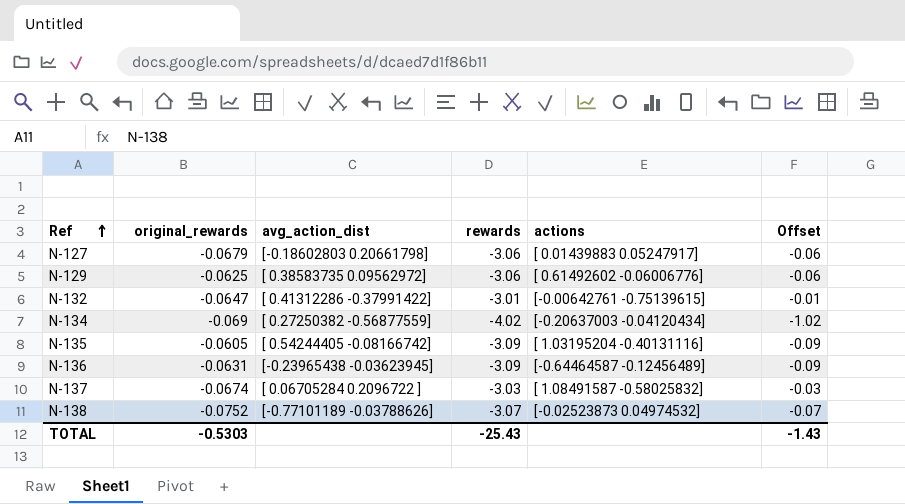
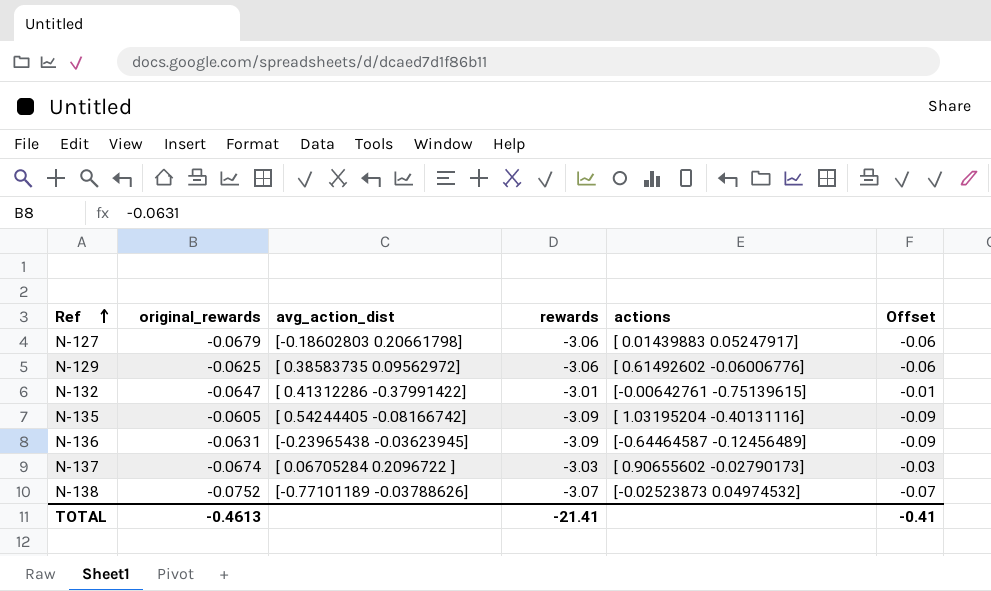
row N-134: -0.069 | [ 0.27250382 -0.56877559] | -4.02 | [-0.20637003 -0.04120434] | -1.02 -> none
N-137 | actions: [ 1.08491587 -0.58025832] -> [ 0.90655602 -0.02790173]
TOTAL | original_rewards: -0.5303 -> -0.4613
TOTAL | rewards: -25.43 -> -21.41
TOTAL | Offset: -1.43 -> -0.41

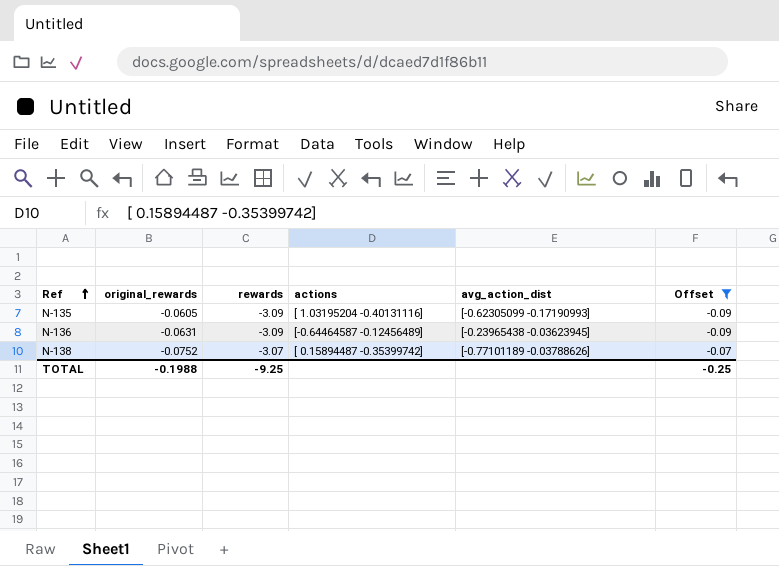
filter: none -> Offset <= -0.07
column avg_action_dist | position: 3 -> 5
N-135 | avg_action_dist: [ 0.54244405 -0.08166742] -> [-0.62305099 -0.17190993]
N-138 | actions: [-0.02523873 0.04974532] -> [ 0.15894487 -0.35399742]
TOTAL | original_rewards: -0.4613 -> -0.1988
TOTAL | rewards: -21.41 -> -9.25
TOTAL | Offset: -0.41 -> -0.25

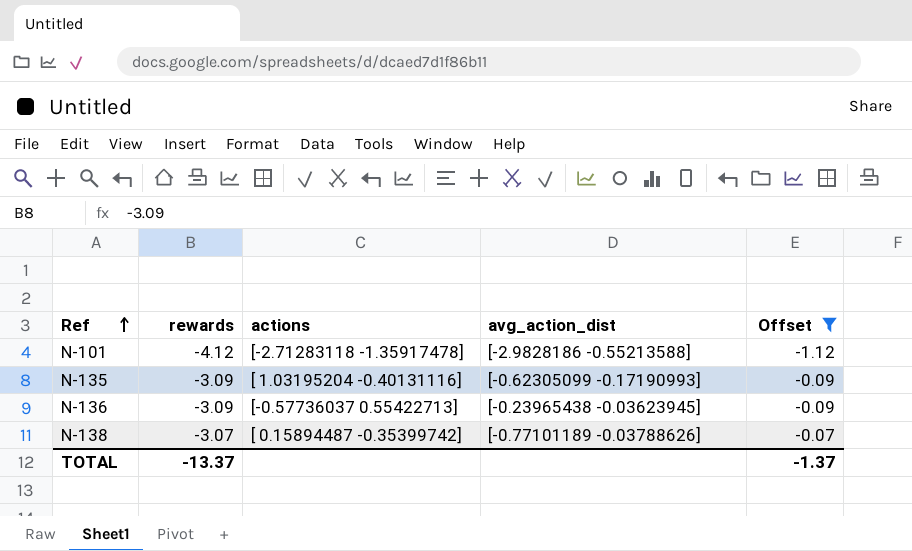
column original_rewards | position: 2 -> none
row N-101: none -> -4.12 | [-2.71283118 -1.35917478] | [-2.9828186 -0.55213588] | -1.12
N-136 | actions: [-0.64464587 -0.12456489] -> [-0.57736037 0.55422713]
TOTAL | rewards: -9.25 -> -13.37
TOTAL | Offset: -0.25 -> -1.37

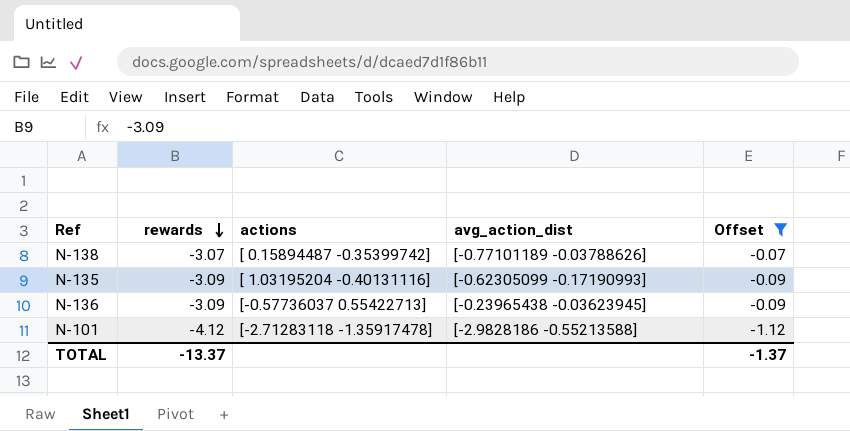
row order: Ref ascending -> rewards descending

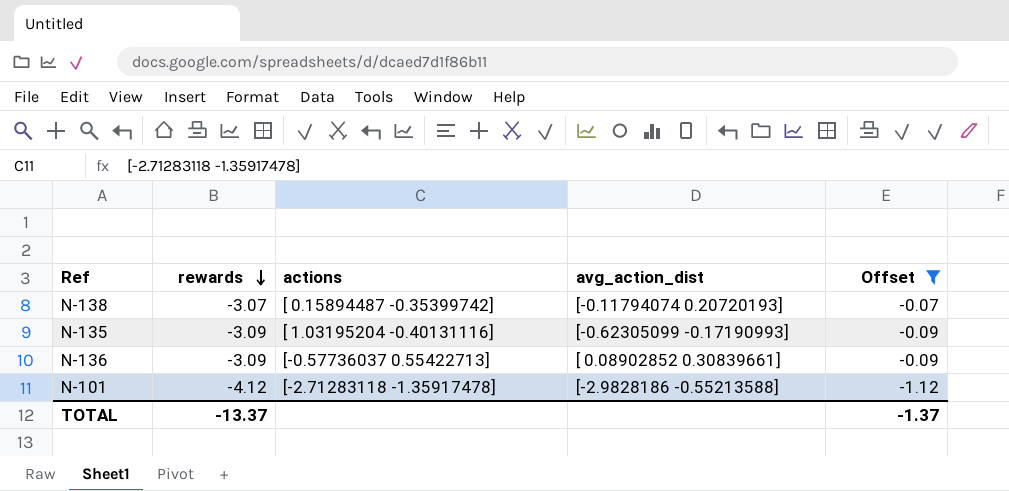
N-138 | avg_action_dist: [-0.77101189 -0.03788626] -> [-0.11794074 0.20720193]
N-136 | avg_action_dist: [-0.23965438 -0.03623945] -> [ 0.08902852 0.30839661]

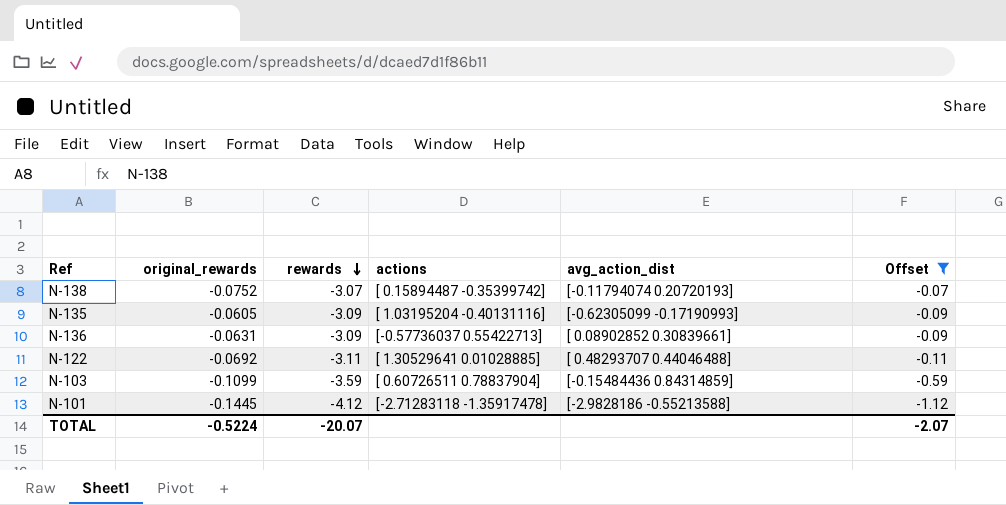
column original_rewards | position: none -> 2
row N-122: none -> -0.0692 | -3.11 | [ 1.30529641 0.01028885] | [ 0.48293707 0.44046488] | -0.11
row N-103: none -> -0.1099 | -3.59 | [ 0.60726511 0.78837904] | [-0.15484436 0.84314859] | -0.59
TOTAL | rewards: -13.37 -> -20.07
TOTAL | Offset: -1.37 -> -2.07

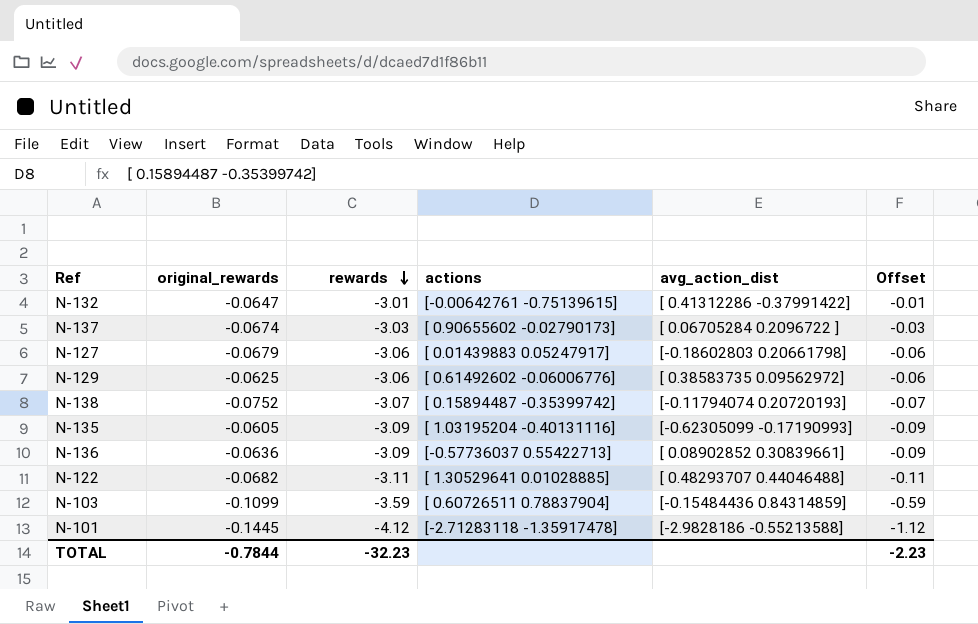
filter: Offset <= -0.07 -> none
N-136 | original_rewards: -0.0631 -> -0.0636
N-122 | original_rewards: -0.0692 -> -0.0682
TOTAL | original_rewards: -0.5224 -> -0.7844
TOTAL | rewards: -20.07 -> -32.23
TOTAL | Offset: -2.07 -> -2.23

